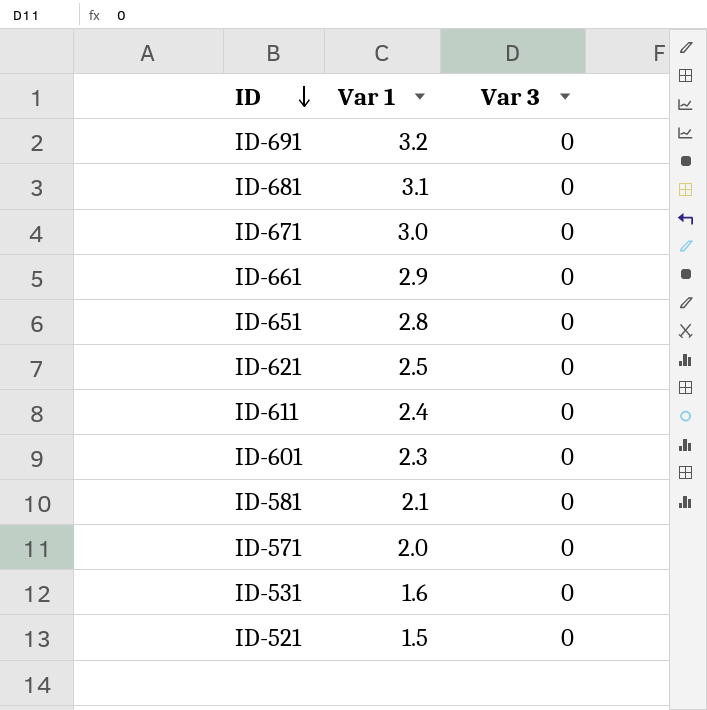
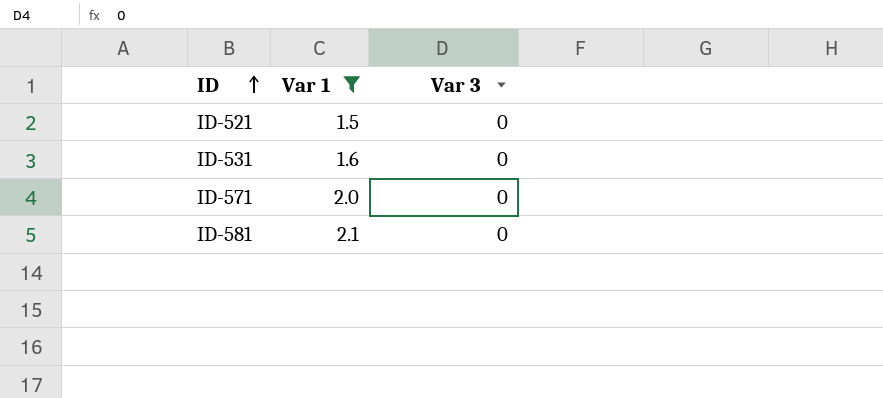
filter: none -> Var 1 <= 2.1
row order: ID descending -> ID ascending

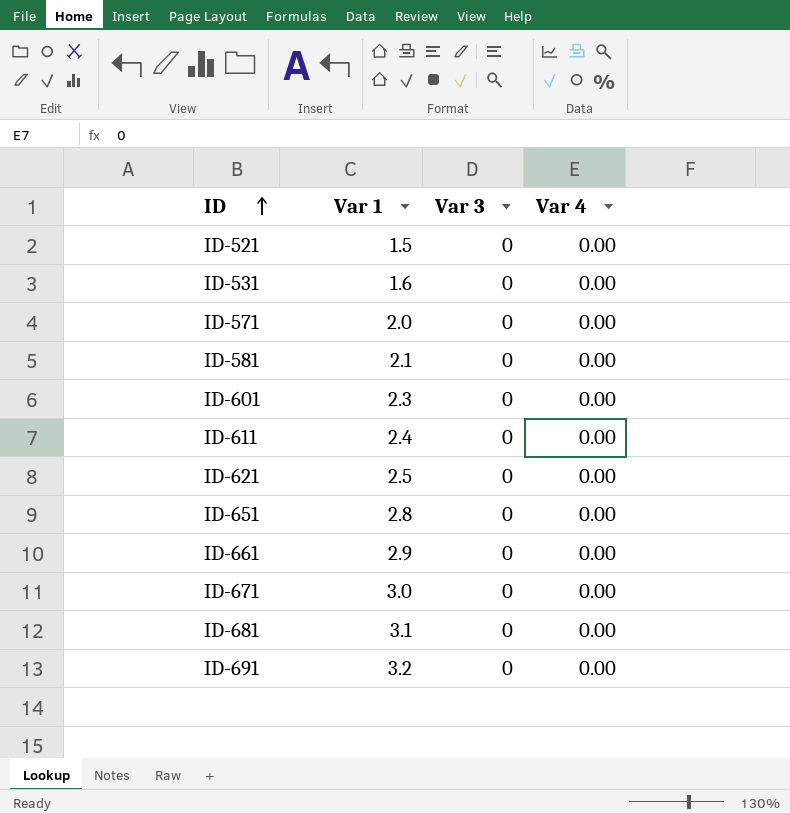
filter: Var 1 <= 2.1 -> none
column Var 4 | position: none -> 4

